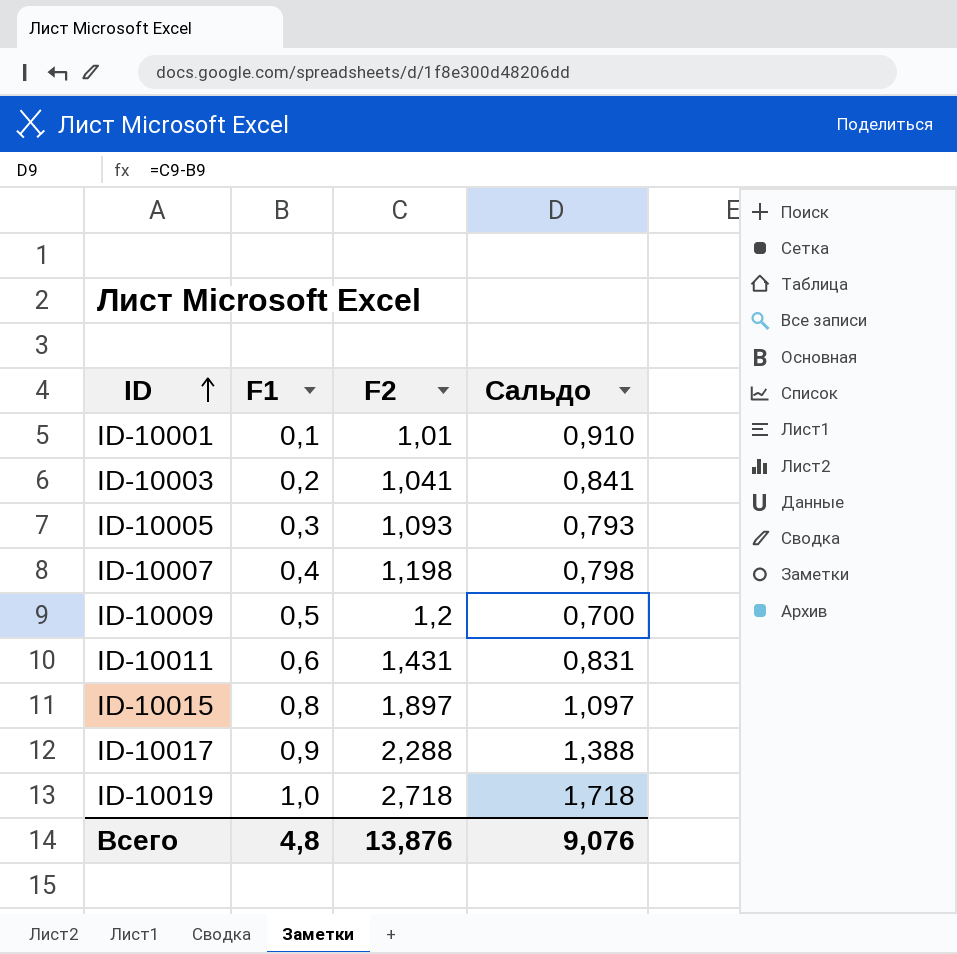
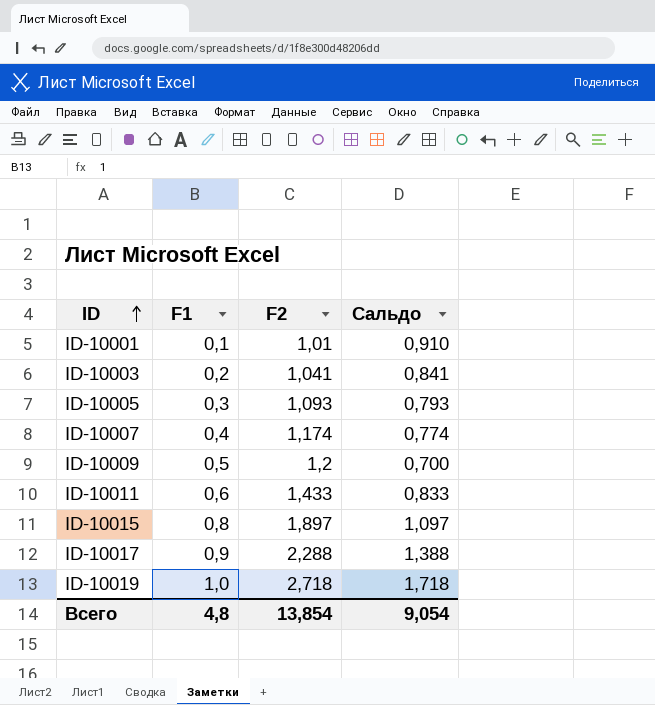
ID-10007 | F2: 1,198 -> 1,174
ID-10007 | Сальдо: 0,798 -> 0,774
ID-10011 | F2: 1,431 -> 1,433
ID-10011 | Сальдо: 0,831 -> 0,833
Всего | F2: 13,876 -> 13,854
Всего | Сальдо: 9,076 -> 9,054

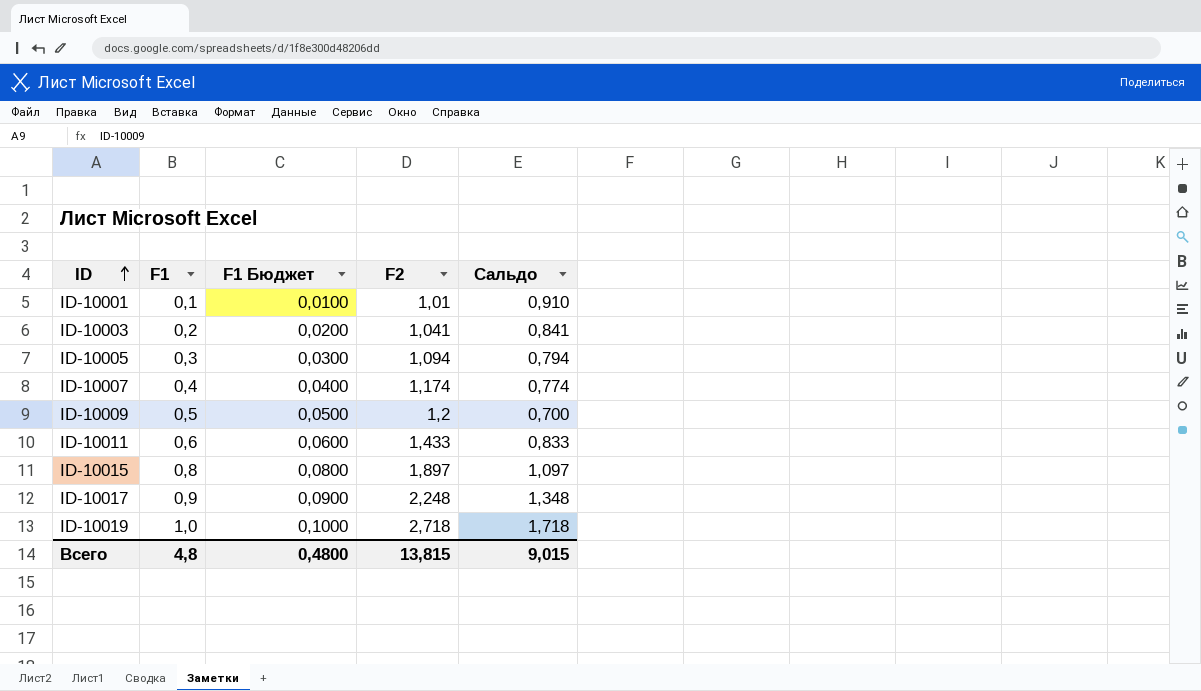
column F1 Бюджет | formula: none -> [F1] * 0,1
ID-10005 | F2: 1,093 -> 1,094
ID-10005 | Сальдо: 0,793 -> 0,794
ID-10017 | F2: 2,288 -> 2,248
ID-10017 | Сальдо: 1,388 -> 1,348
Всего | F2: 13,854 -> 13,815
Всего | Сальдо: 9,054 -> 9,015

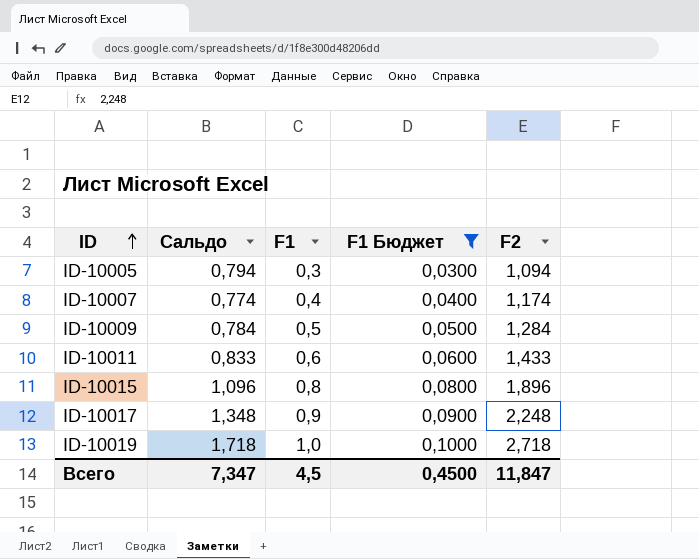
filter: none -> F1 Бюджет >= 0,0300
column Сальдо | position: 5 -> 2
ID-10009 | Сальдо: 0,700 -> 0,784
ID-10009 | F2: 1,2 -> 1,284
ID-10015 | Сальдо: 1,097 -> 1,096
ID-10015 | F2: 1,897 -> 1,896
Всего | Сальдо: 9,015 -> 7,347
Всего | F1: 4,8 -> 4,5
Всего | F1 Бюджет: 0,4800 -> 0,4500
Всего | F2: 13,815 -> 11,847

